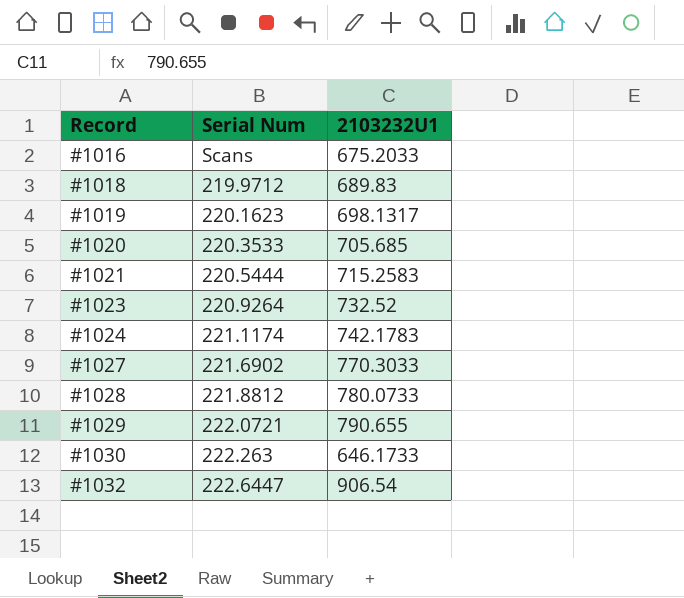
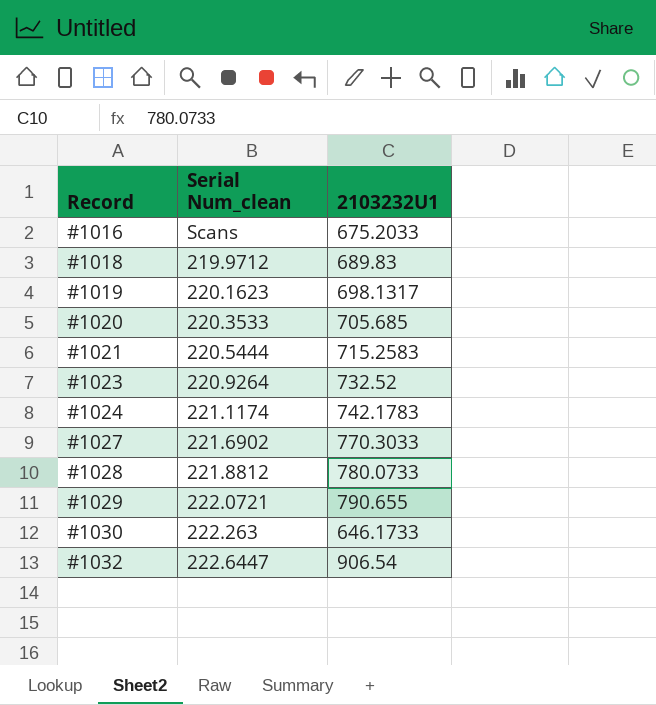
column name: Serial Num -> Serial Num_clean

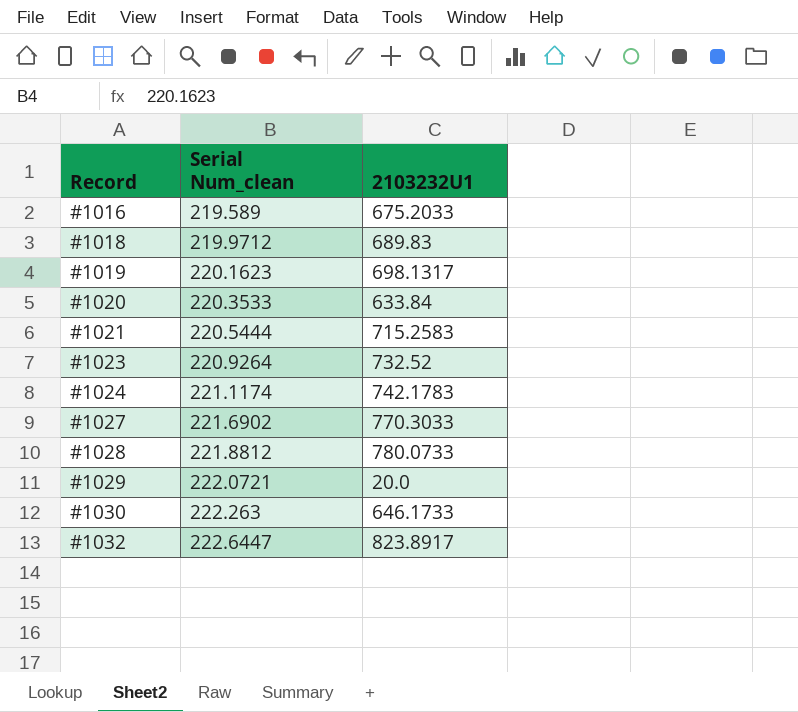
#1016 | Serial Num_clean: Scans -> 219.589
#1020 | 2103232U1: 705.685 -> 633.84
#1029 | 2103232U1: 790.655 -> 20.0
#1032 | 2103232U1: 906.54 -> 823.8917

